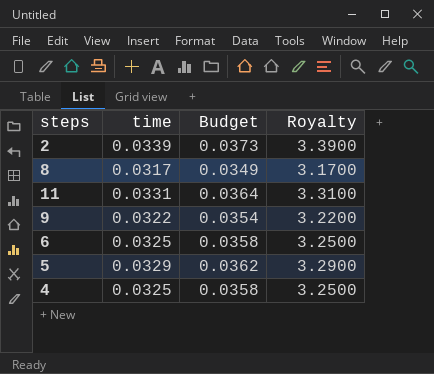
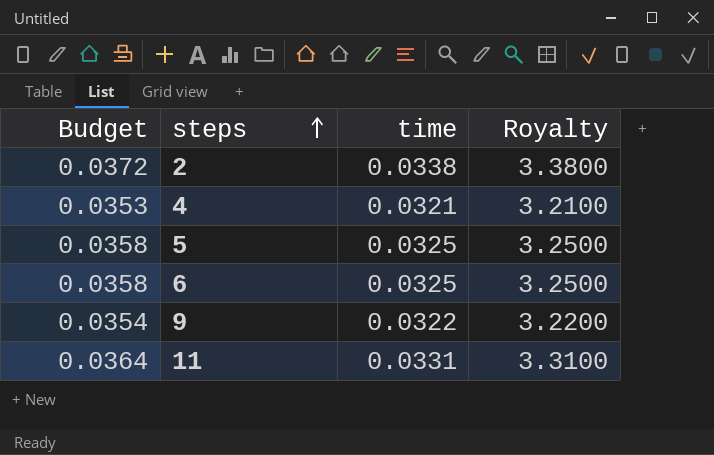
row order: none -> steps ascending
column Budget | position: 3 -> 1
row 8: 0.0317 | 0.0349 | 3.1700 -> none
2 | Budget: 0.0373 -> 0.0372
2 | time: 0.0339 -> 0.0338
2 | Royalty: 3.3900 -> 3.3800
4 | Budget: 0.0358 -> 0.0353
4 | time: 0.0325 -> 0.0321
4 | Royalty: 3.2500 -> 3.2100
5 | Budget: 0.0362 -> 0.0358
5 | time: 0.0329 -> 0.0325
5 | Royalty: 3.2900 -> 3.2500

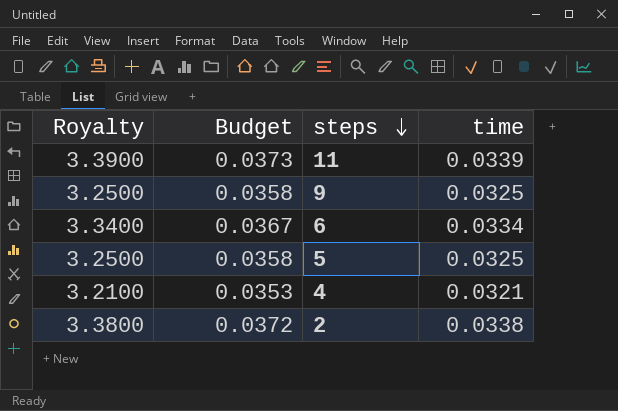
row order: steps ascending -> steps descending
column Royalty | position: 4 -> 1
11 | Royalty: 3.3100 -> 3.3900
11 | Budget: 0.0364 -> 0.0373
11 | time: 0.0331 -> 0.0339
9 | Royalty: 3.2200 -> 3.2500
9 | Budget: 0.0354 -> 0.0358
9 | time: 0.0322 -> 0.0325
6 | Royalty: 3.2500 -> 3.3400
6 | Budget: 0.0358 -> 0.0367
6 | time: 0.0325 -> 0.0334

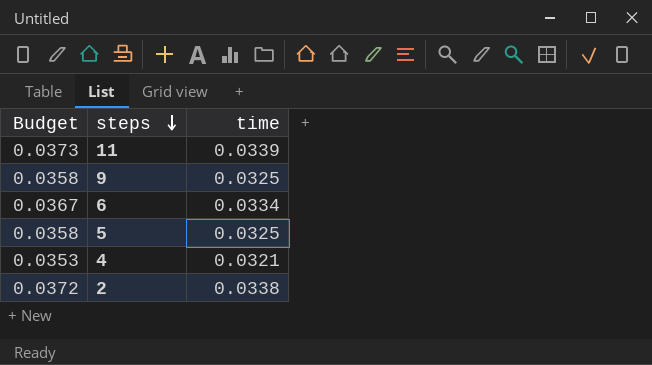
column Royalty | formula: [time] * 100 -> none

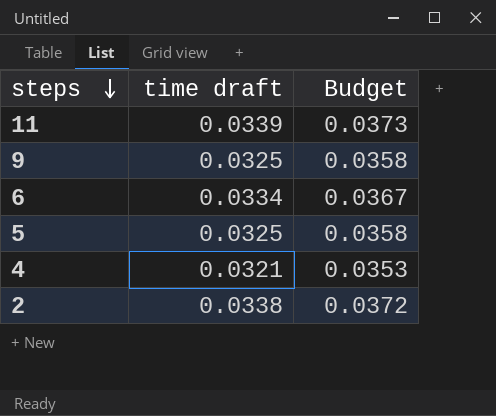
column name: time -> time draft
column Budget | position: 1 -> 3

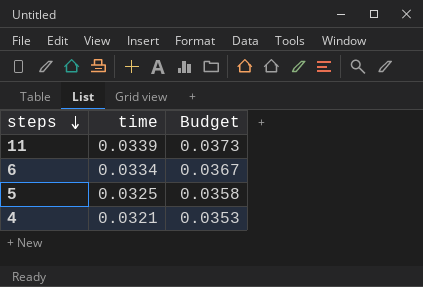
column name: time draft -> time
row 9: 0.0325 | 0.0358 -> none
row 2: 0.0338 | 0.0372 -> none

